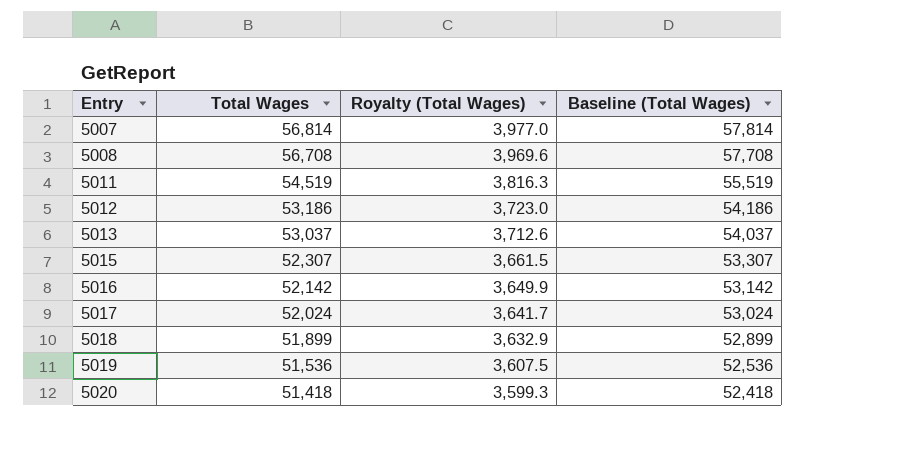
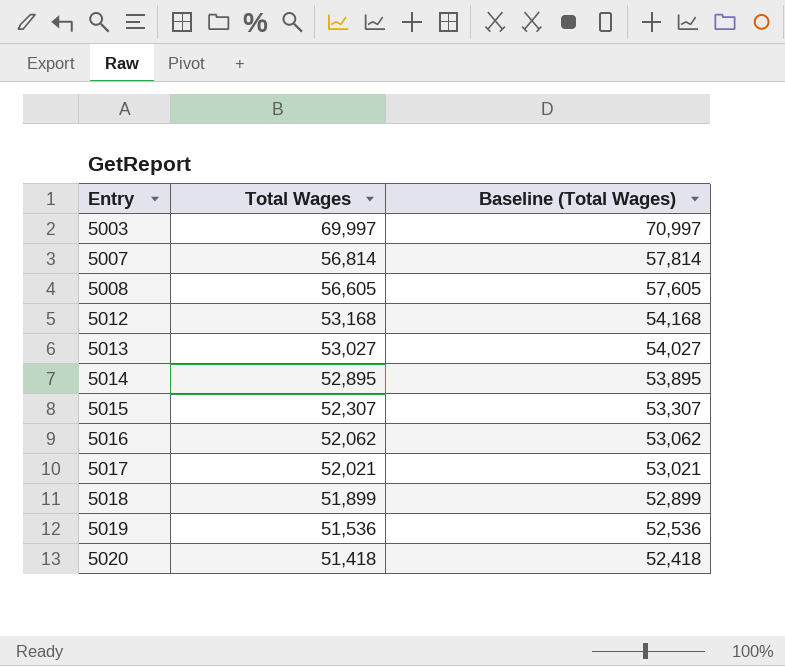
column Royalty (Total Wages) | formula: [Total Wages] * 0.07 -> none
row 5011: 54,519 | 3,816.3 | 55,519 -> none
row 5003: none -> 69,997 | 70,997
5008 | Total Wages: 56,708 -> 56,605
5008 | Baseline (Total Wages): 57,708 -> 57,605
5012 | Total Wages: 53,186 -> 53,168
5012 | Baseline (Total Wages): 54,186 -> 54,168
5013 | Total Wages: 53,037 -> 53,027
5013 | Baseline (Total Wages): 54,037 -> 54,027
row 5014: none -> 52,895 | 53,895
5016 | Total Wages: 52,142 -> 52,062
5016 | Baseline (Total Wages): 53,142 -> 53,062
5017 | Total Wages: 52,024 -> 52,021
5017 | Baseline (Total Wages): 53,024 -> 53,021

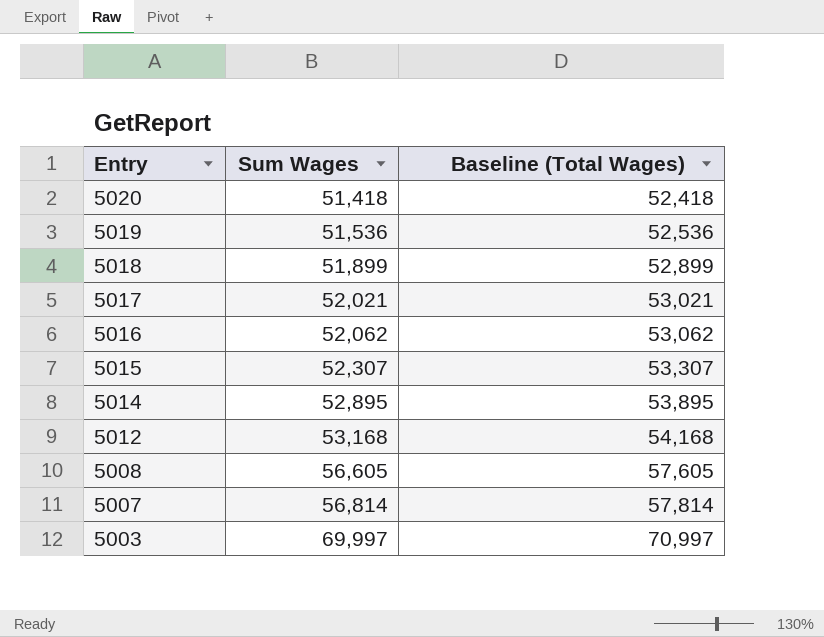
row order: Entry ascending -> Entry descending
column name: Total Wages -> Sum Wages
row 5013: 53,027 | 54,027 -> none

